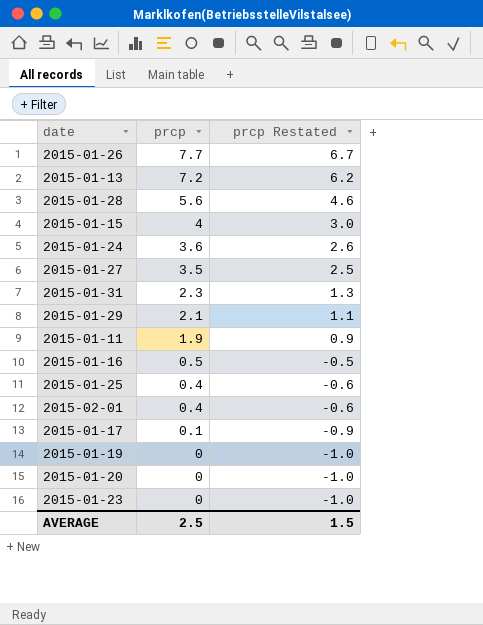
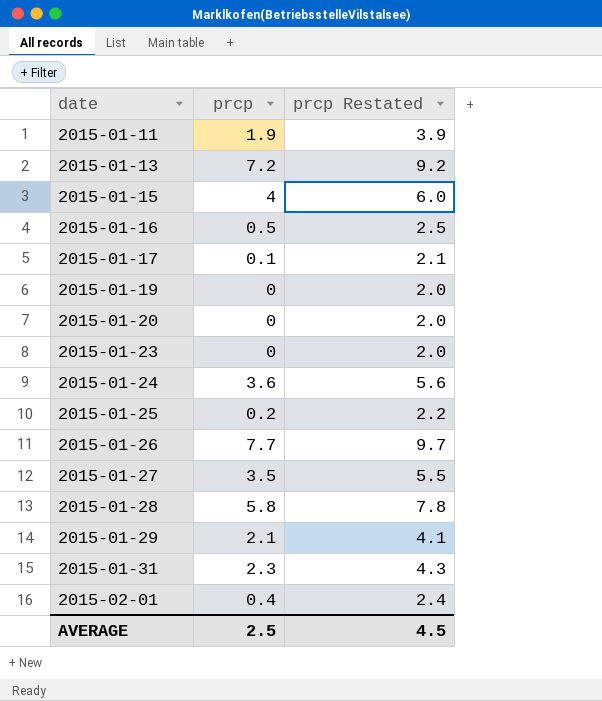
row order: prcp descending -> date ascending
column prcp Restated | formula: [prcp] - 1 -> [prcp] + 2
2015-01-25 | prcp: 0.4 -> 0.2
2015-01-28 | prcp: 5.6 -> 5.8
AVERAGE | prcp Restated: 1.5 -> 4.5

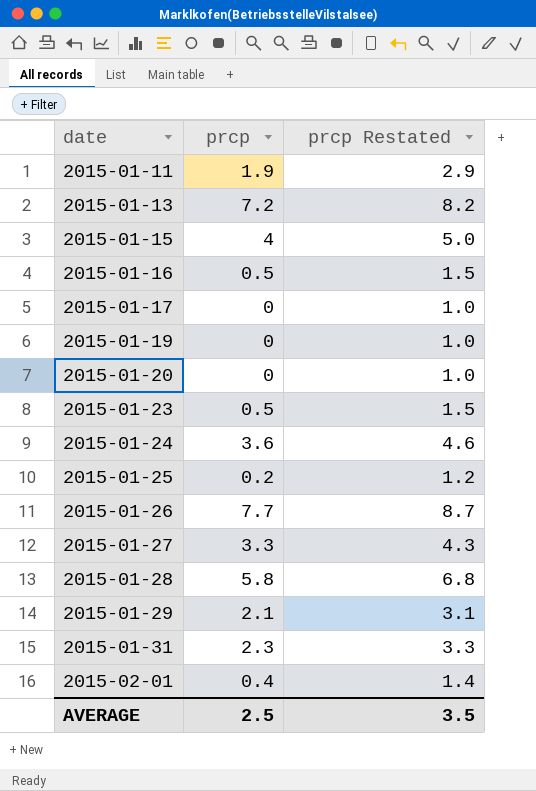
column prcp Restated | formula: [prcp] + 2 -> [prcp] + 1
2015-01-17 | prcp: 0.1 -> 0
2015-01-23 | prcp: 0 -> 0.5
2015-01-27 | prcp: 3.5 -> 3.3
AVERAGE | prcp Restated: 4.5 -> 3.5

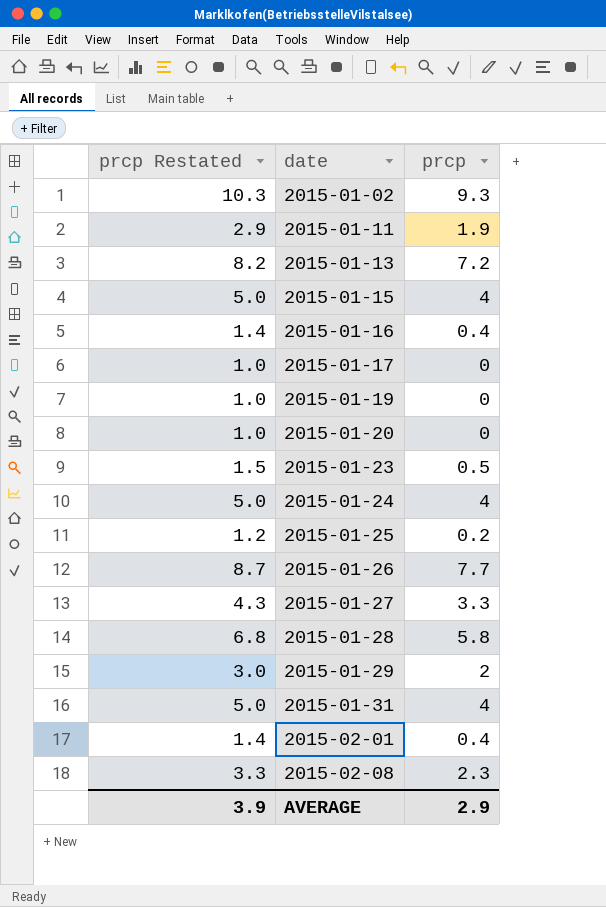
column prcp Restated | position: 3 -> 1
row 2015-01-02: none -> 10.3 | 9.3
2015-01-16 | prcp Restated: 1.5 -> 1.4
2015-01-16 | prcp: 0.5 -> 0.4
2015-01-24 | prcp Restated: 4.6 -> 5.0
2015-01-24 | prcp: 3.6 -> 4
2015-01-29 | prcp Restated: 3.1 -> 3.0
2015-01-29 | prcp: 2.1 -> 2
2015-01-31 | prcp Restated: 3.3 -> 5.0
2015-01-31 | prcp: 2.3 -> 4
row 2015-02-08: none -> 3.3 | 2.3
AVERAGE | prcp Restated: 3.5 -> 3.9
AVERAGE | prcp: 2.5 -> 2.9

